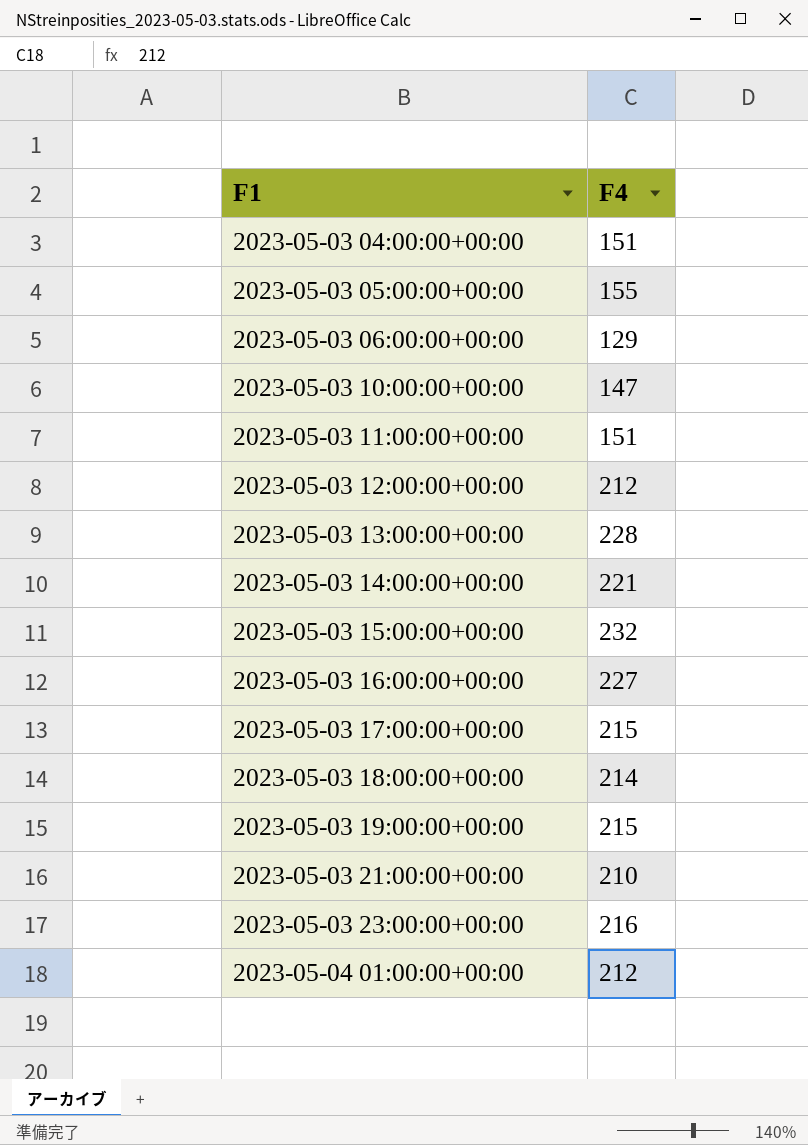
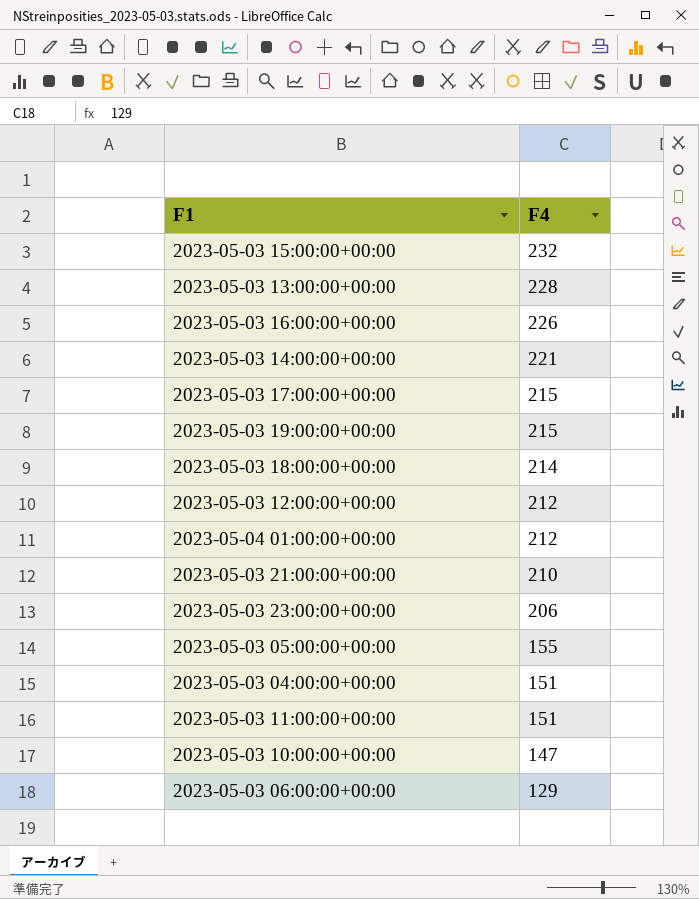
row order: F1 ascending -> F4 descending
2023-05-03 16:00:00+00:00 | F4: 227 -> 226
2023-05-03 23:00:00+00:00 | F4: 216 -> 206

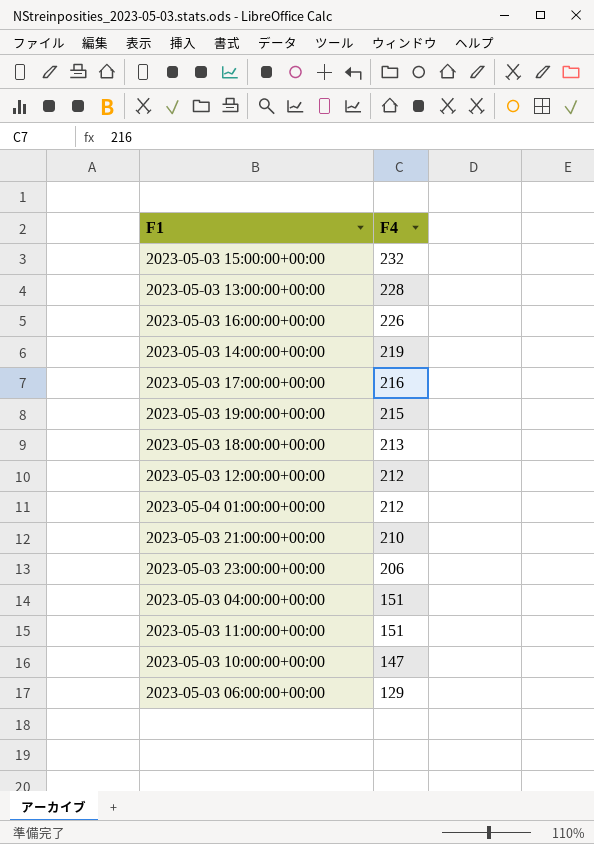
row 2023-05-03 05:00:00+00:00: 155 -> none
2023-05-03 14:00:00+00:00 | F4: 221 -> 219
2023-05-03 17:00:00+00:00 | F4: 215 -> 216
2023-05-03 18:00:00+00:00 | F4: 214 -> 213

